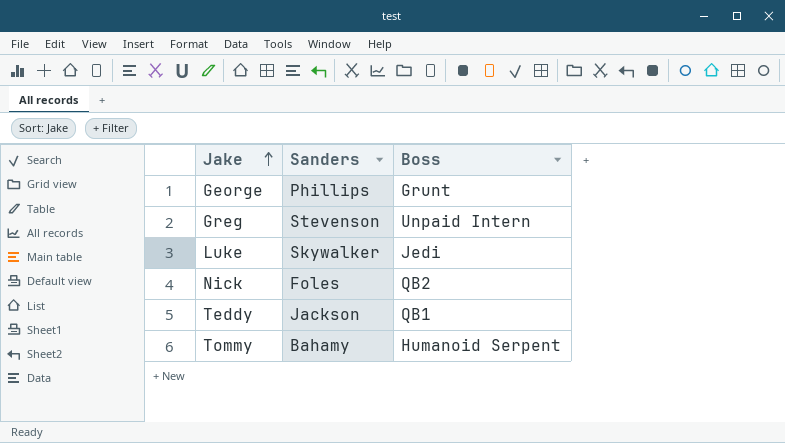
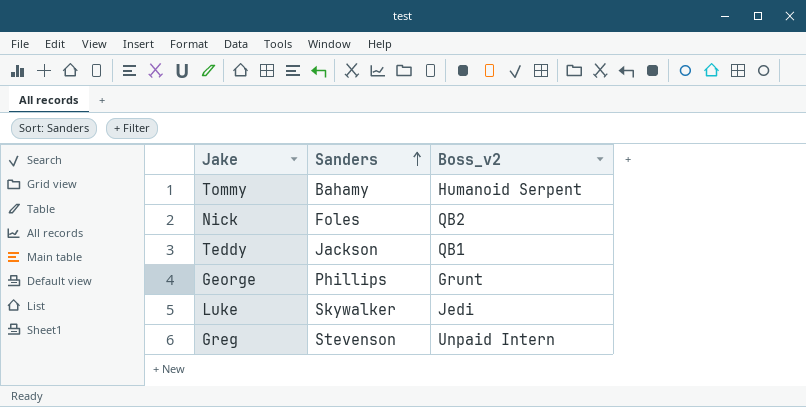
row order: Jake ascending -> Sanders ascending
column name: Boss -> Boss_v2

